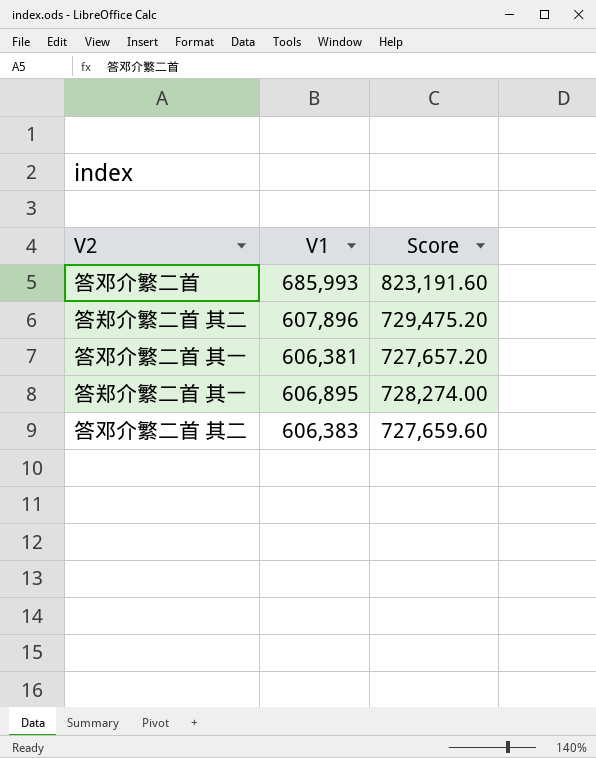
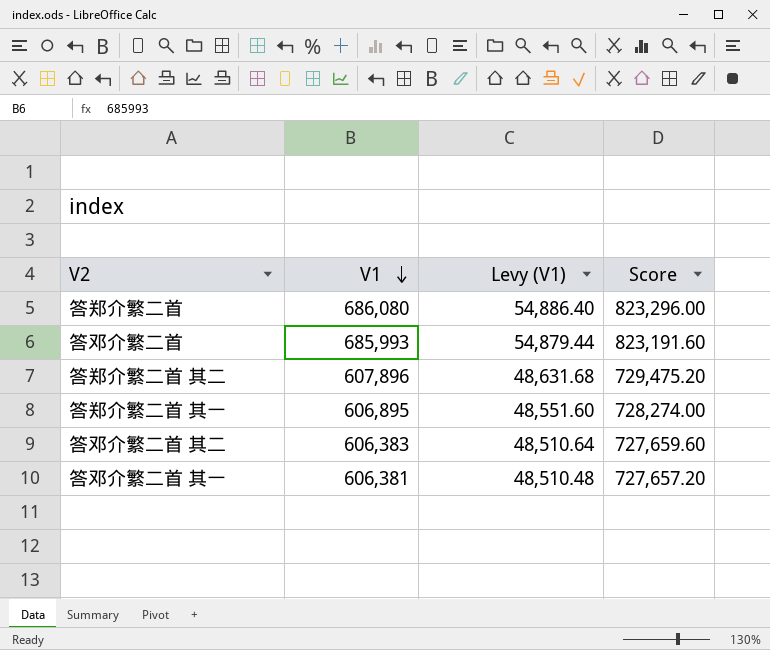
row order: none -> V1 descending
column Levy (V1) | formula: none -> [V1] * 0.08
row 答郑介繁二首: none -> 686,080 | 54,886.40 | 823,296.00

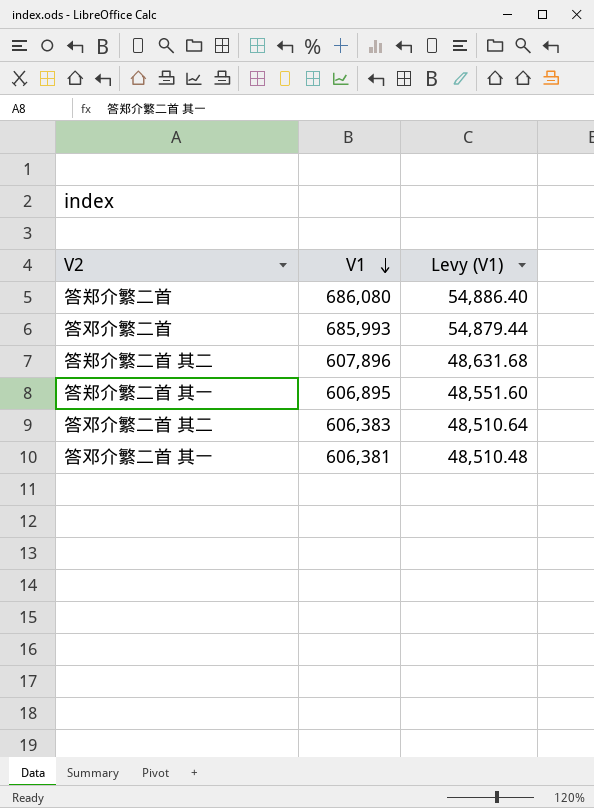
column Score | formula: [V1] * 1.2 -> none

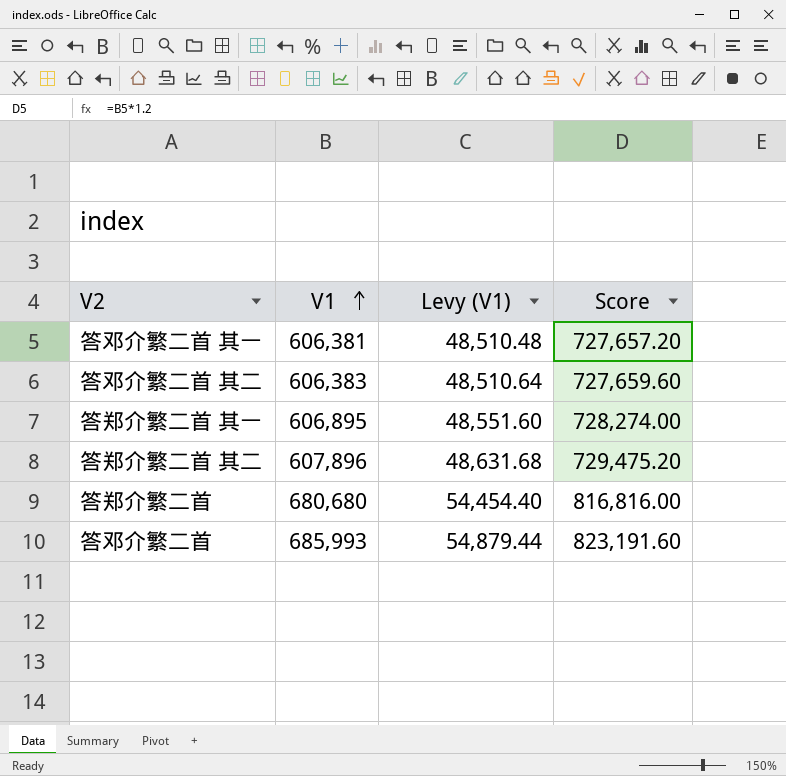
row order: V1 descending -> V1 ascending
column Score | formula: none -> [V1] * 1.2
答郑介繁二首 | V1: 686,080 -> 680,680
答郑介繁二首 | Levy (V1): 54,886.40 -> 54,454.40

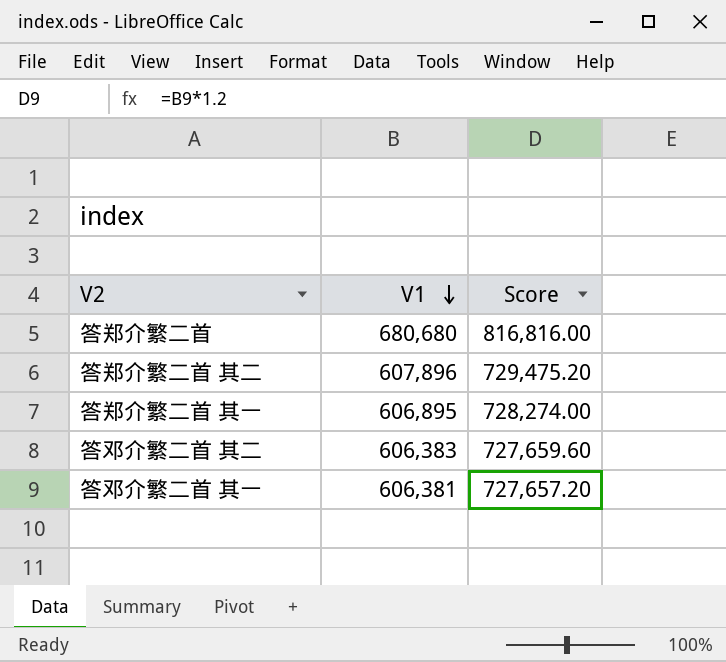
row order: V1 ascending -> V1 descending
column Levy (V1) | formula: [V1] * 0.08 -> none
row 答邓介繁二首: 685,993 | 54,879.44 | 823,191.60 -> none

